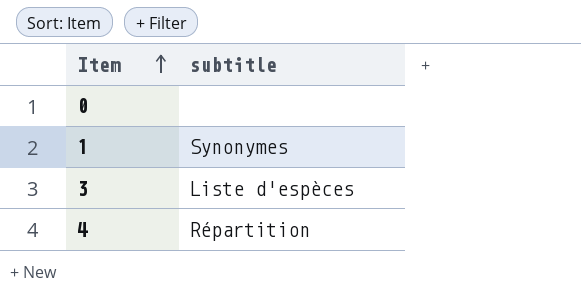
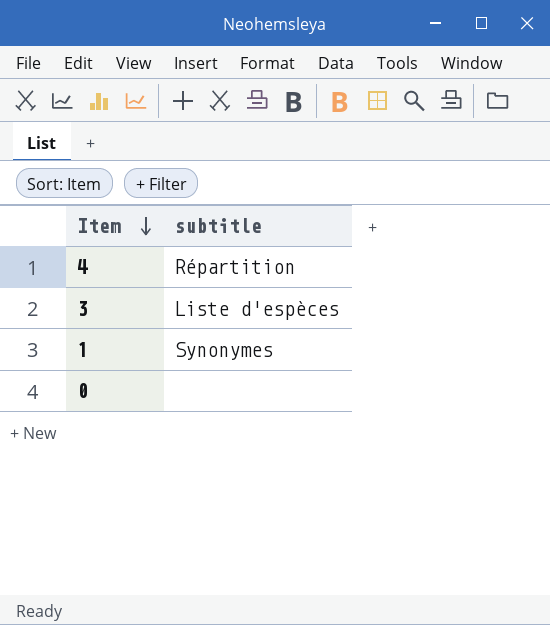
row order: Item ascending -> Item descending

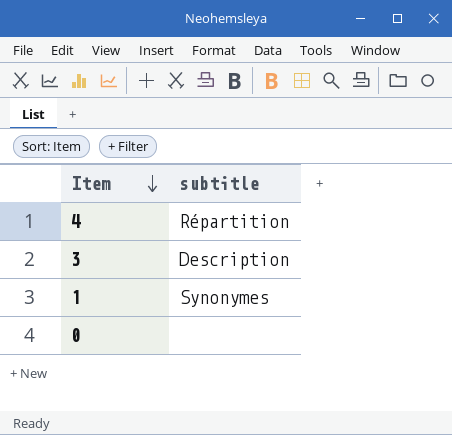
3 | subtitle: Liste d'espèces -> Description

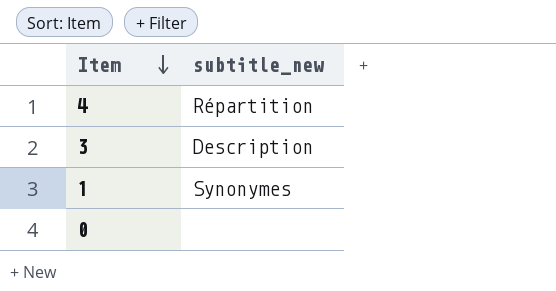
column name: subtitle -> subtitle_new

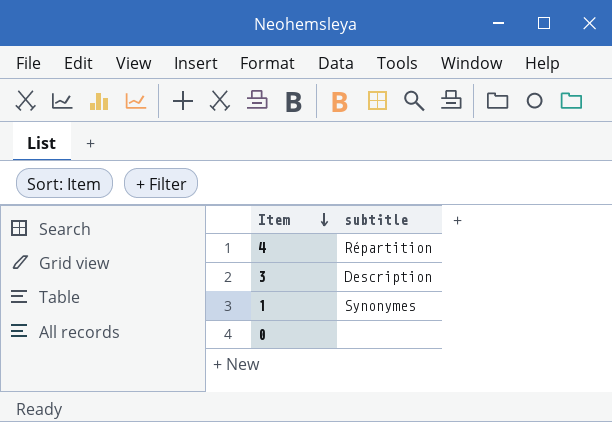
column name: subtitle_new -> subtitle

